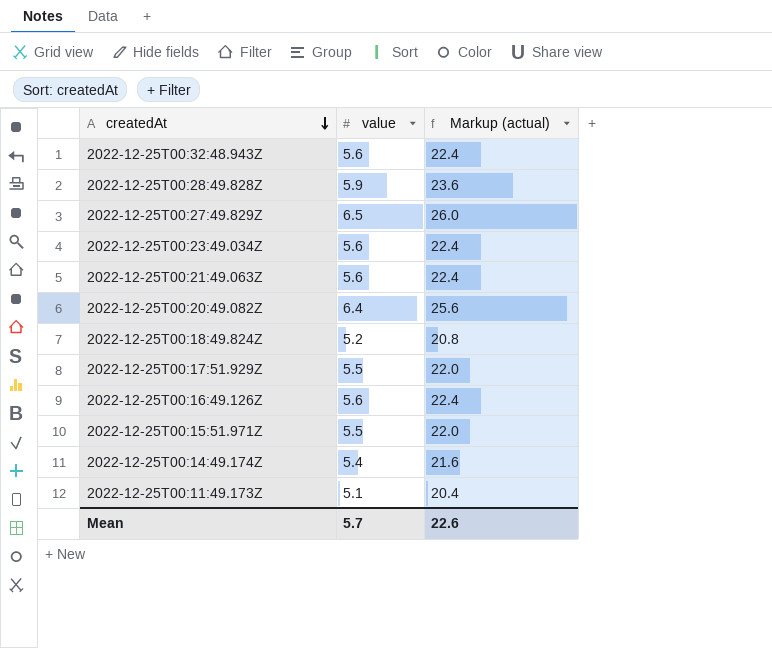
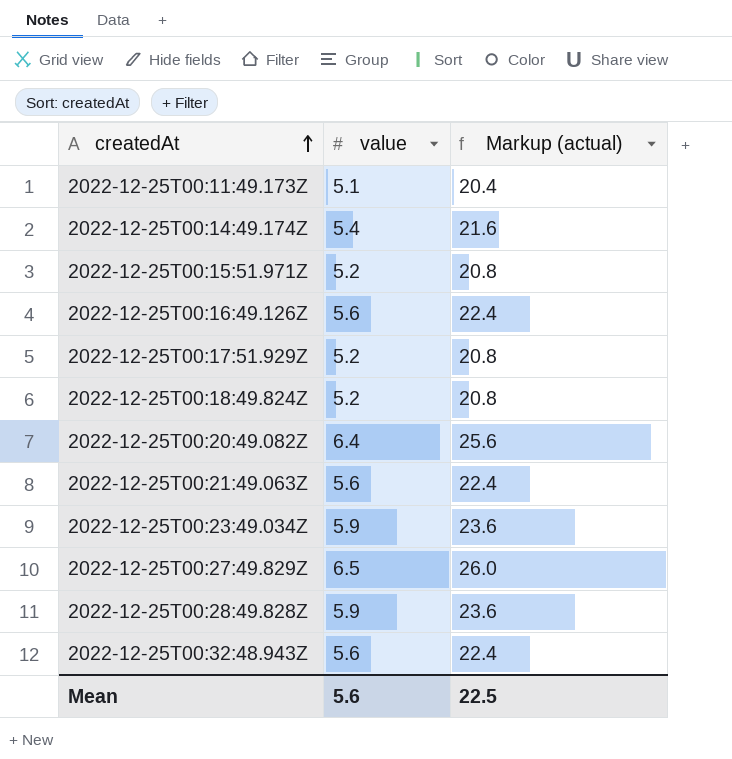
row order: createdAt descending -> createdAt ascending
2022-12-25T00:15:51.971Z | value: 5.5 -> 5.2
2022-12-25T00:15:51.971Z | Markup (actual): 22.0 -> 20.8
2022-12-25T00:17:51.929Z | value: 5.5 -> 5.2
2022-12-25T00:17:51.929Z | Markup (actual): 22.0 -> 20.8
2022-12-25T00:23:49.034Z | value: 5.6 -> 5.9
2022-12-25T00:23:49.034Z | Markup (actual): 22.4 -> 23.6
Mean | value: 5.7 -> 5.6
Mean | Markup (actual): 22.6 -> 22.5

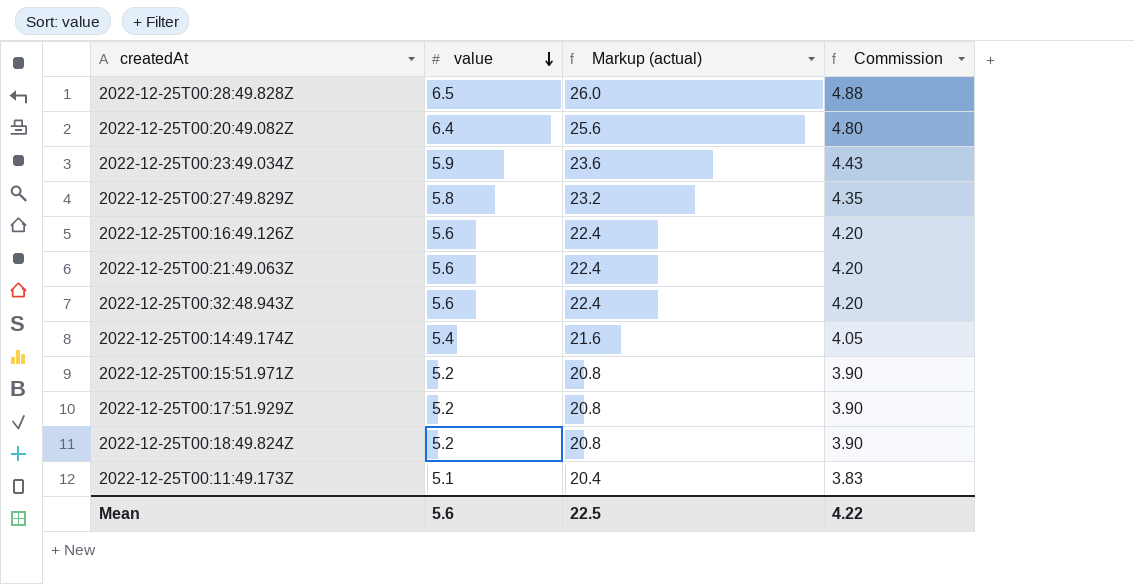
row order: createdAt ascending -> value descending
column Commission | formula: none -> [value] * 0.75
2022-12-25T00:28:49.828Z | value: 5.9 -> 6.5
2022-12-25T00:28:49.828Z | Markup (actual): 23.6 -> 26.0
2022-12-25T00:27:49.829Z | value: 6.5 -> 5.8
2022-12-25T00:27:49.829Z | Markup (actual): 26.0 -> 23.2

